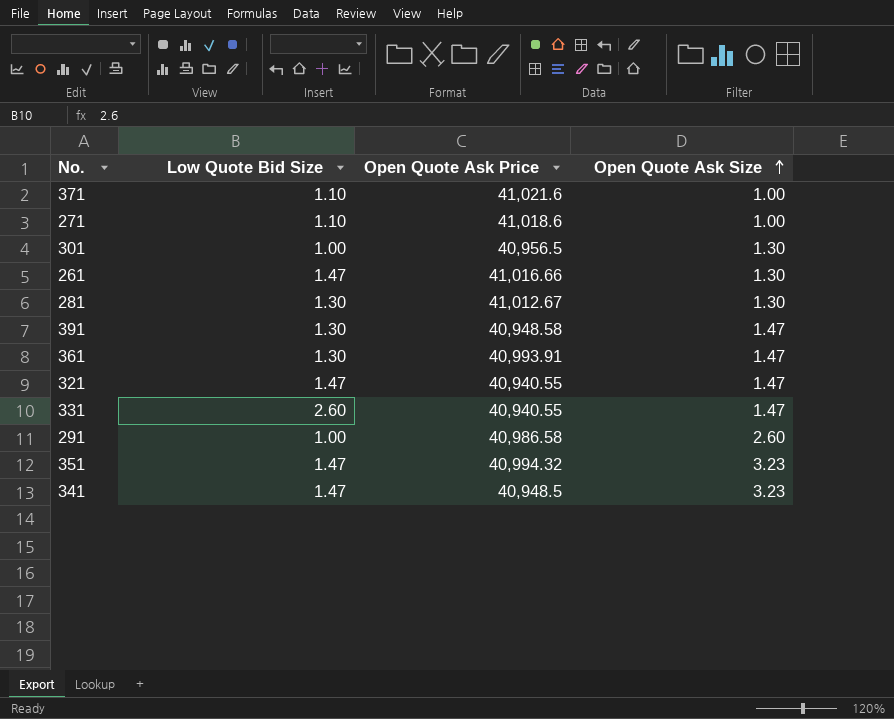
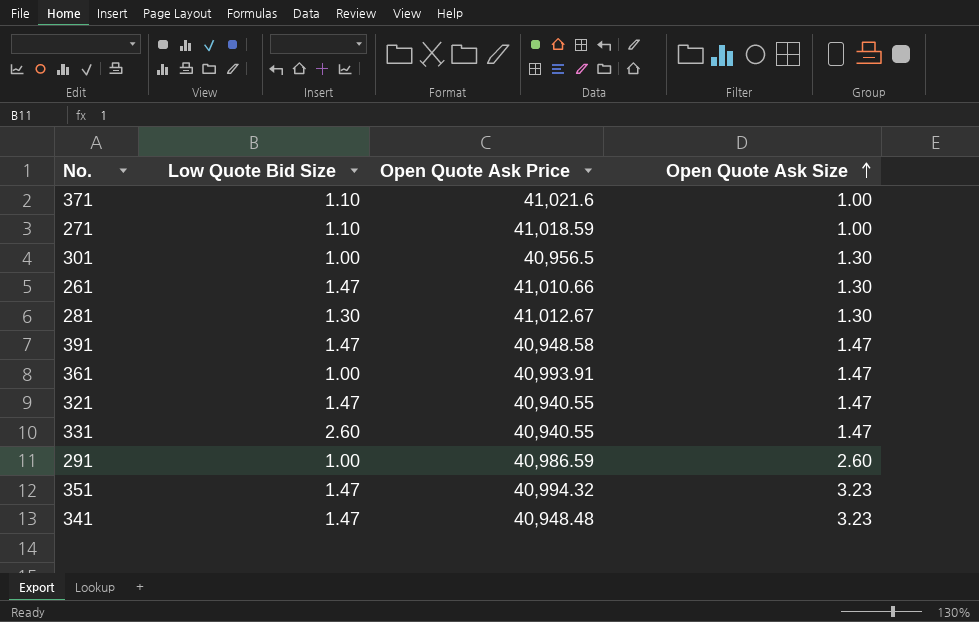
271 | Open Quote Ask Price: 41,018.6 -> 41,018.59
261 | Open Quote Ask Price: 41,016.66 -> 41,010.66
391 | Low Quote Bid Size: 1.30 -> 1.47
361 | Low Quote Bid Size: 1.30 -> 1.00
291 | Open Quote Ask Price: 40,986.58 -> 40,986.59
341 | Open Quote Ask Price: 40,948.5 -> 40,948.48

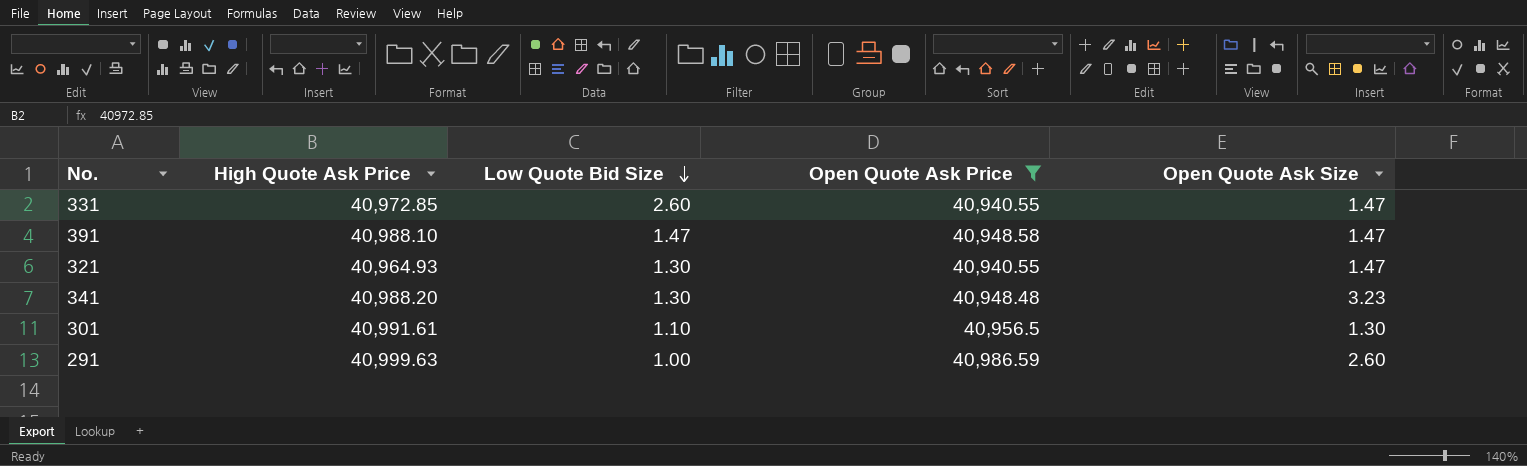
filter: none -> Open Quote Ask Price <= 40,986.59
row order: Open Quote Ask Size ascending -> Low Quote Bid Size descending
column High Quote Ask Price | position: none -> 2
321 | Low Quote Bid Size: 1.47 -> 1.30
341 | Low Quote Bid Size: 1.47 -> 1.30
301 | Low Quote Bid Size: 1.00 -> 1.10

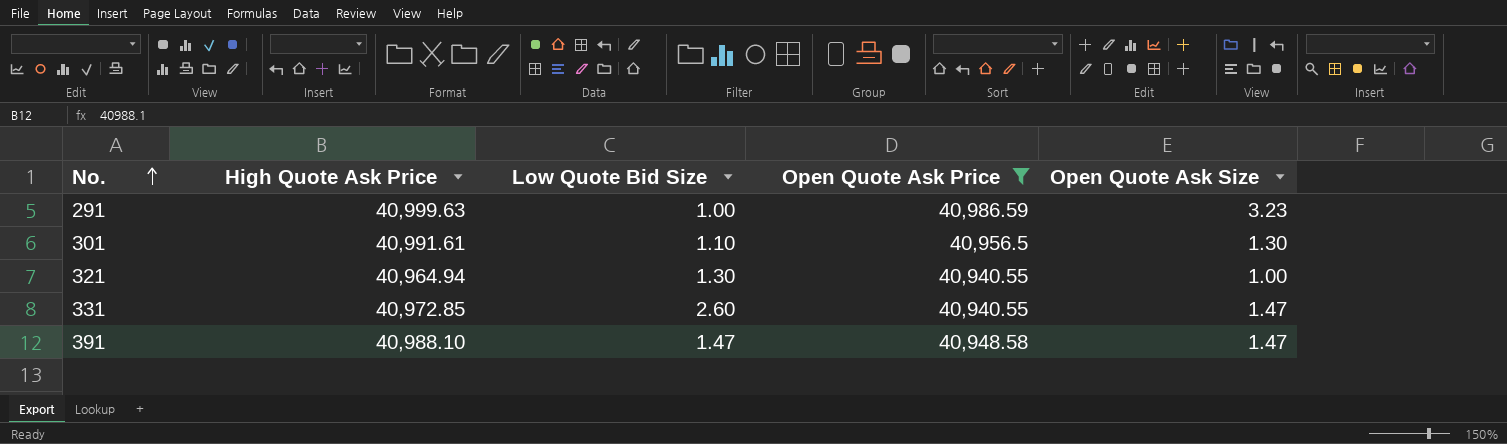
row order: Low Quote Bid Size descending -> No. ascending
row 341: 40,988.20 | 1.30 | 40,948.48 | 3.23 -> none
291 | Open Quote Ask Size: 2.60 -> 3.23
321 | High Quote Ask Price: 40,964.93 -> 40,964.94
321 | Open Quote Ask Size: 1.47 -> 1.00

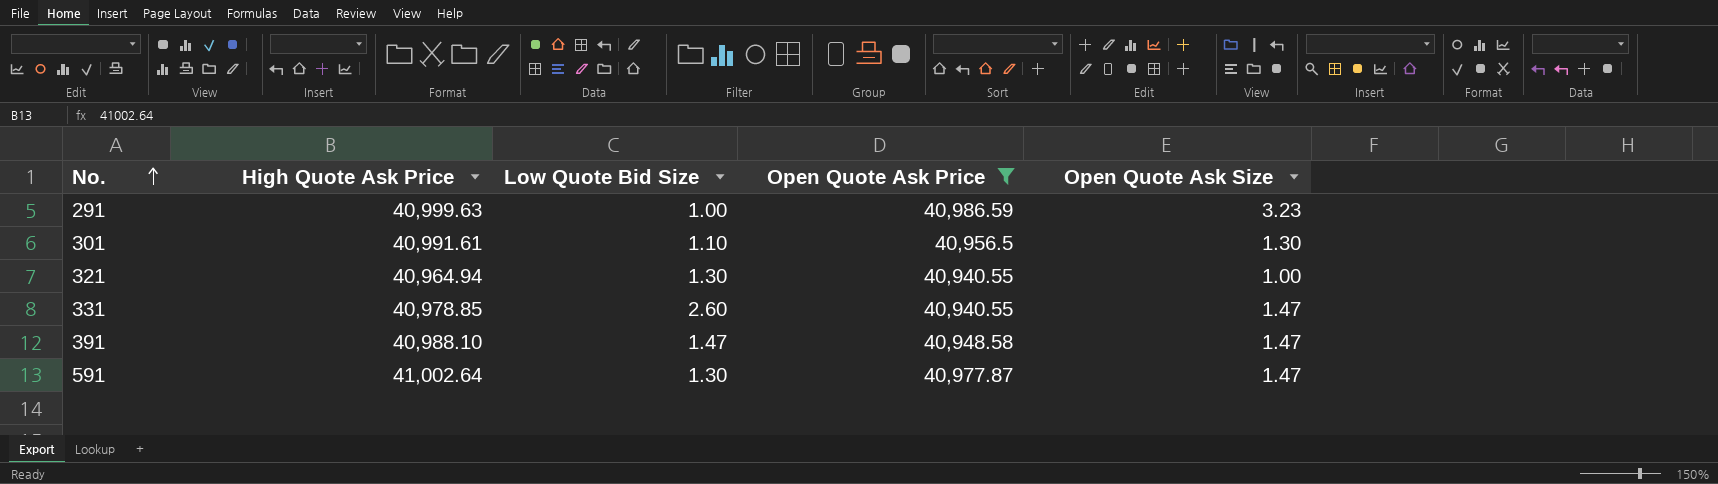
331 | High Quote Ask Price: 40,972.85 -> 40,978.85
row 591: none -> 41,002.64 | 1.30 | 40,977.87 | 1.47

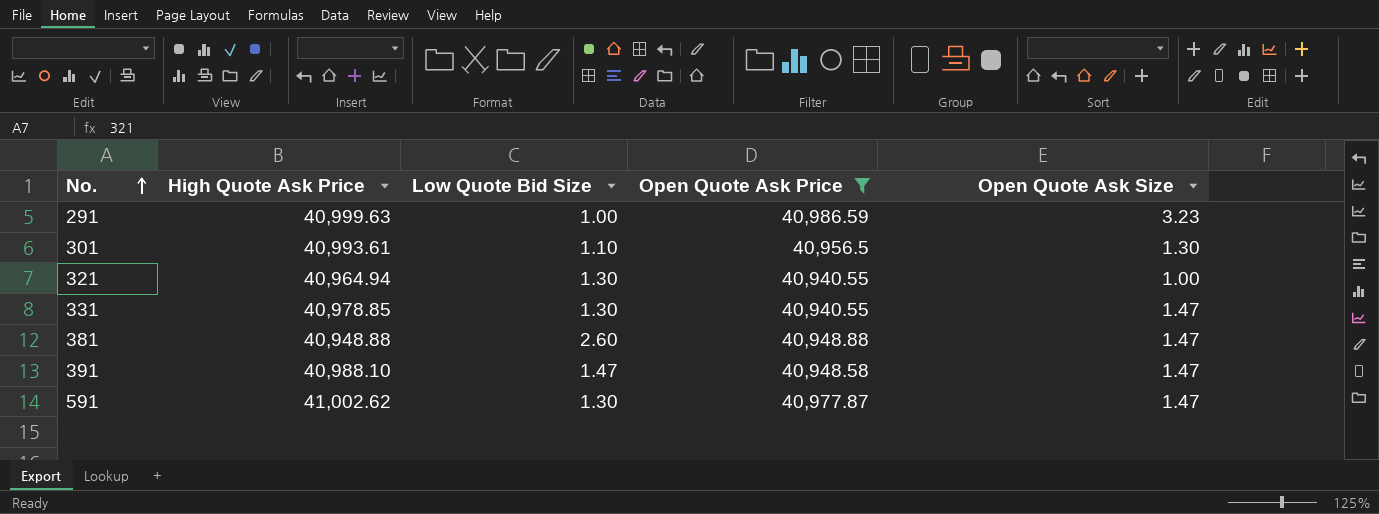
301 | High Quote Ask Price: 40,991.61 -> 40,993.61
331 | Low Quote Bid Size: 2.60 -> 1.30
row 381: none -> 40,948.88 | 2.60 | 40,948.88 | 1.47
591 | High Quote Ask Price: 41,002.64 -> 41,002.62

